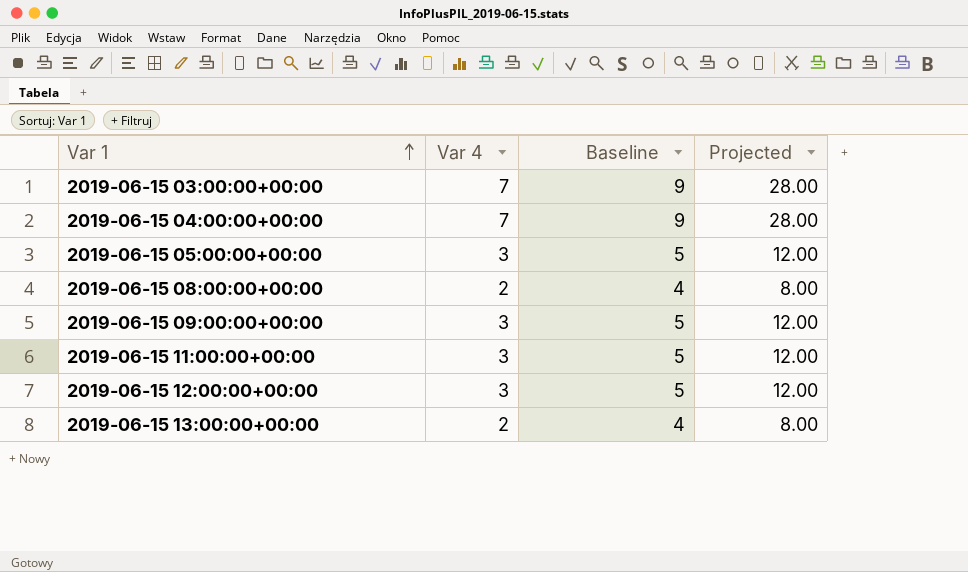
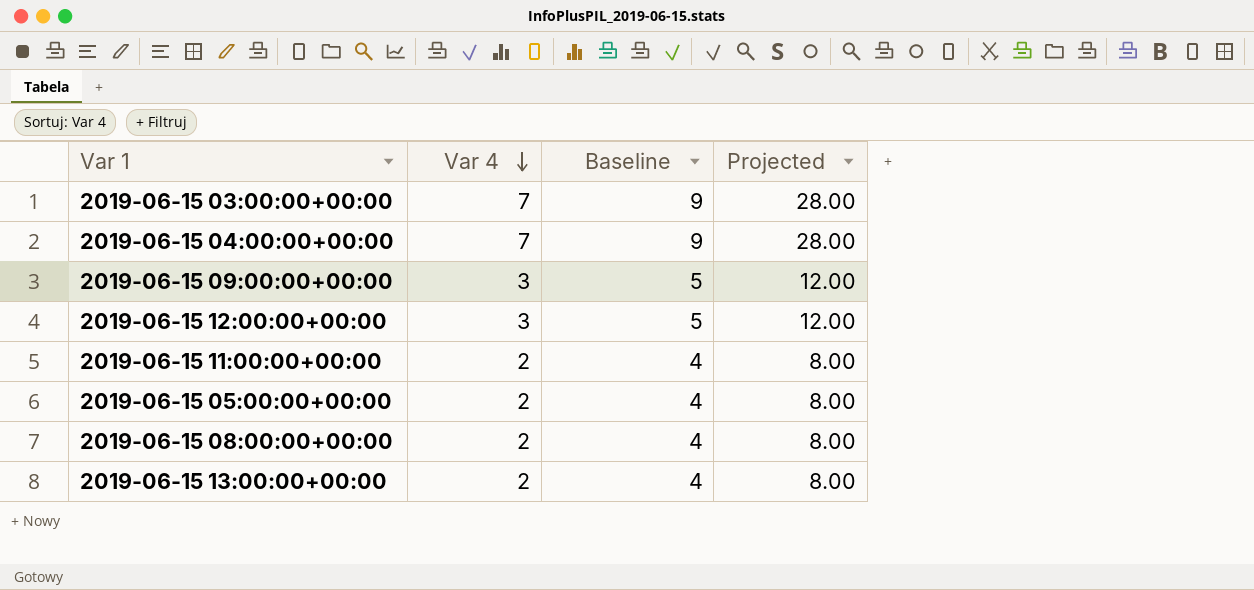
row order: Var 1 ascending -> Var 4 descending
2019-06-15 11:00:00+00:00 | Var 4: 3 -> 2
2019-06-15 11:00:00+00:00 | Baseline: 5 -> 4
2019-06-15 11:00:00+00:00 | Projected: 12.00 -> 8.00
2019-06-15 05:00:00+00:00 | Var 4: 3 -> 2
2019-06-15 05:00:00+00:00 | Baseline: 5 -> 4
2019-06-15 05:00:00+00:00 | Projected: 12.00 -> 8.00

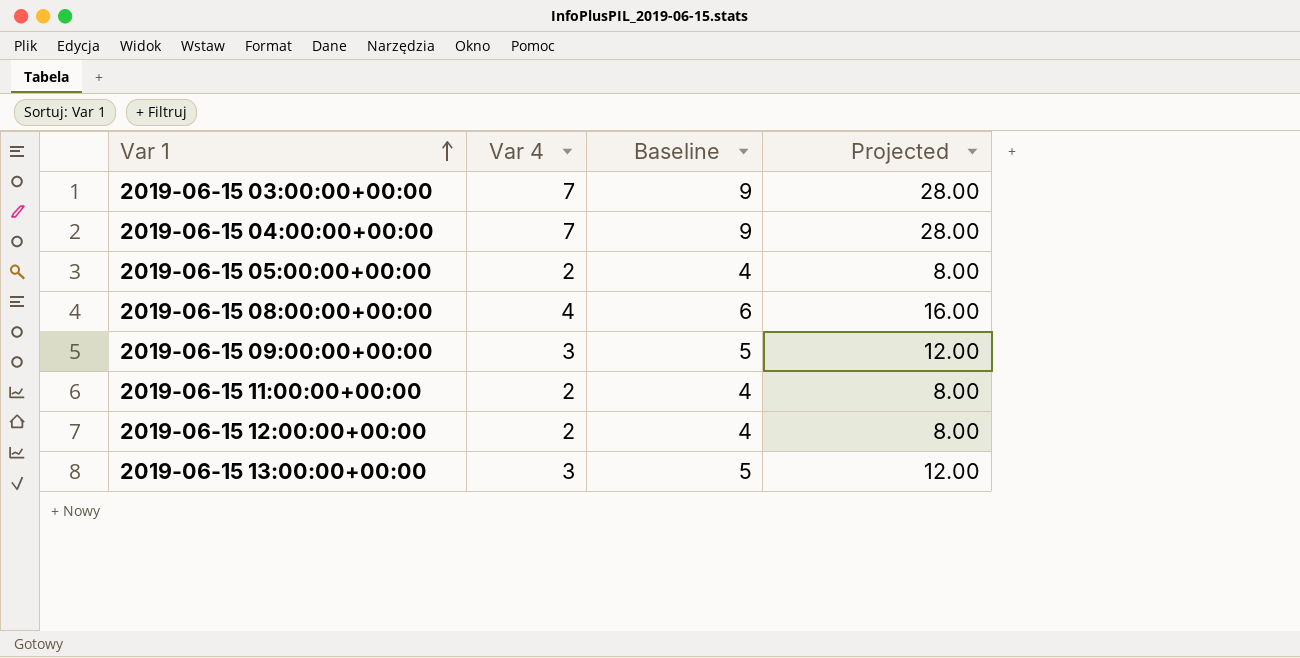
row order: Var 4 descending -> Var 1 ascending
2019-06-15 08:00:00+00:00 | Var 4: 2 -> 4
2019-06-15 08:00:00+00:00 | Baseline: 4 -> 6
2019-06-15 08:00:00+00:00 | Projected: 8.00 -> 16.00
2019-06-15 12:00:00+00:00 | Var 4: 3 -> 2
2019-06-15 12:00:00+00:00 | Baseline: 5 -> 4
2019-06-15 12:00:00+00:00 | Projected: 12.00 -> 8.00
2019-06-15 13:00:00+00:00 | Var 4: 2 -> 3
2019-06-15 13:00:00+00:00 | Baseline: 4 -> 5
2019-06-15 13:00:00+00:00 | Projected: 8.00 -> 12.00

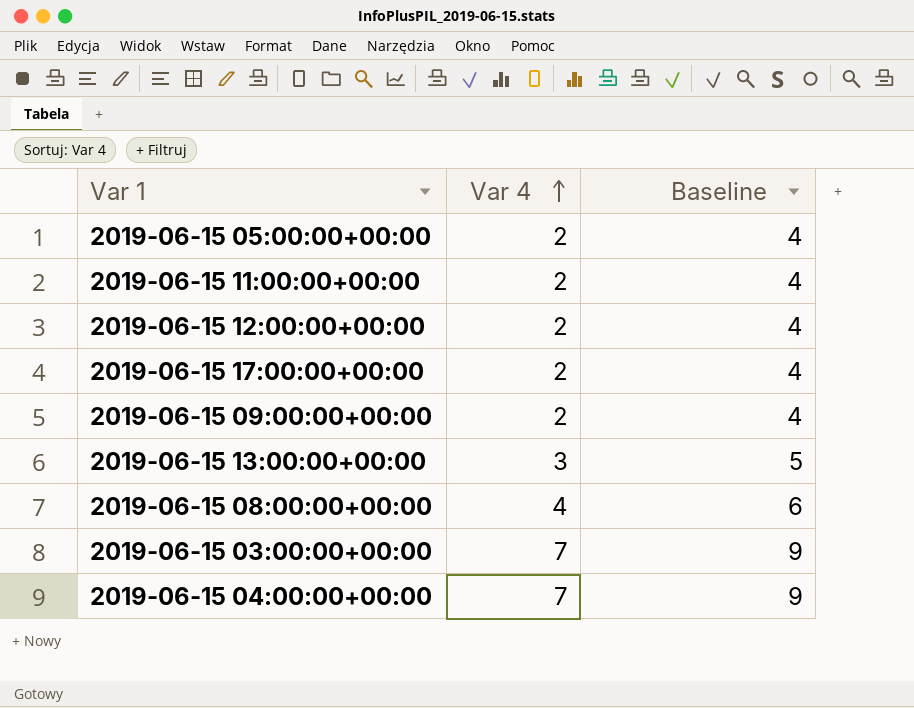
row order: Var 1 ascending -> Var 4 ascending
column Projected | formula: [Var 4] * 4 -> none
row 2019-06-15 17:00:00+00:00: none -> 2 | 4
2019-06-15 09:00:00+00:00 | Var 4: 3 -> 2
2019-06-15 09:00:00+00:00 | Baseline: 5 -> 4

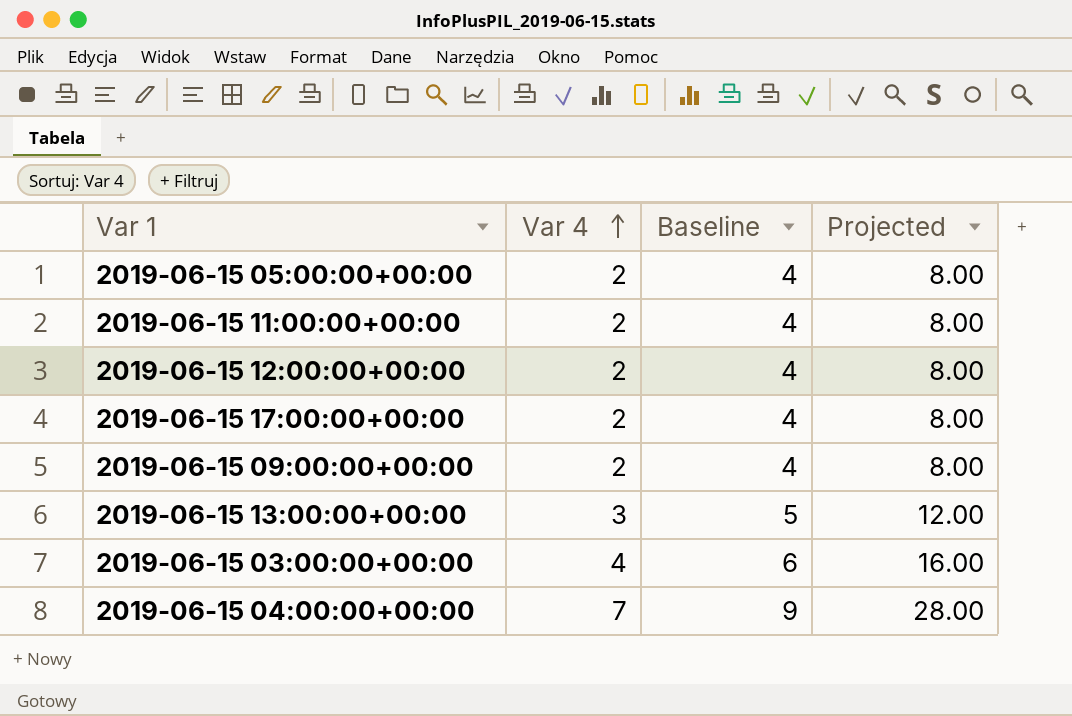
column Projected | formula: none -> [Var 4] * 4
row 2019-06-15 08:00:00+00:00: 4 | 6 -> none
2019-06-15 03:00:00+00:00 | Var 4: 7 -> 4
2019-06-15 03:00:00+00:00 | Baseline: 9 -> 6

